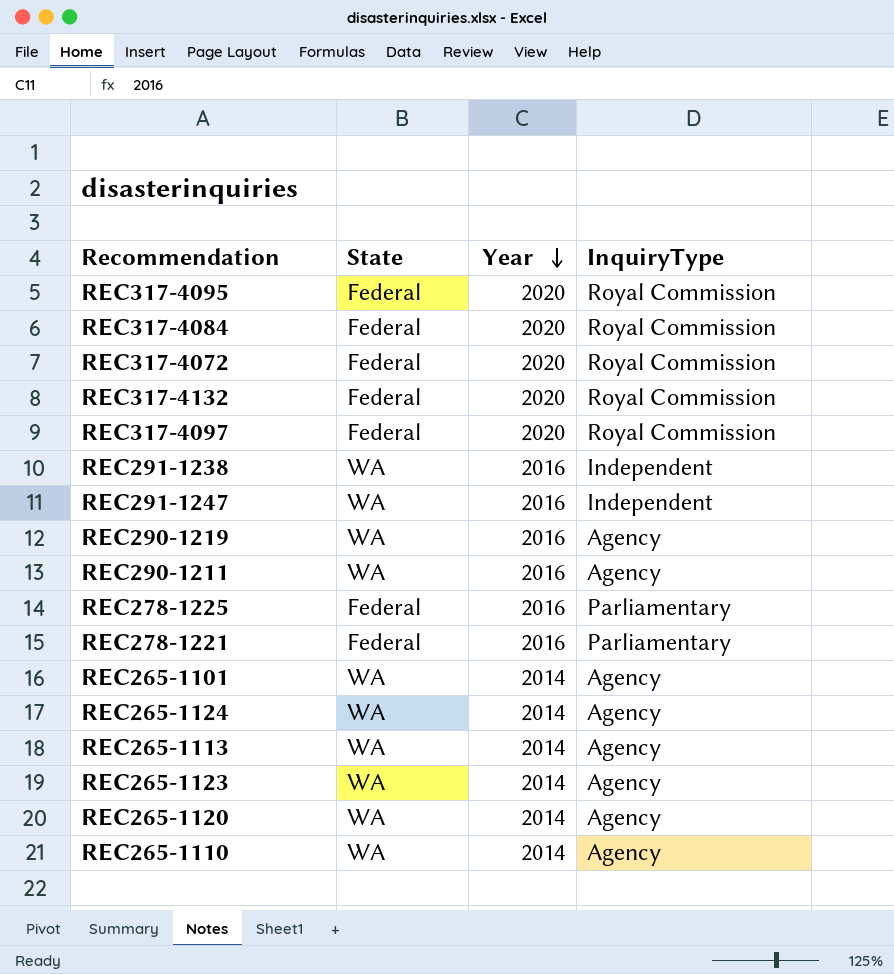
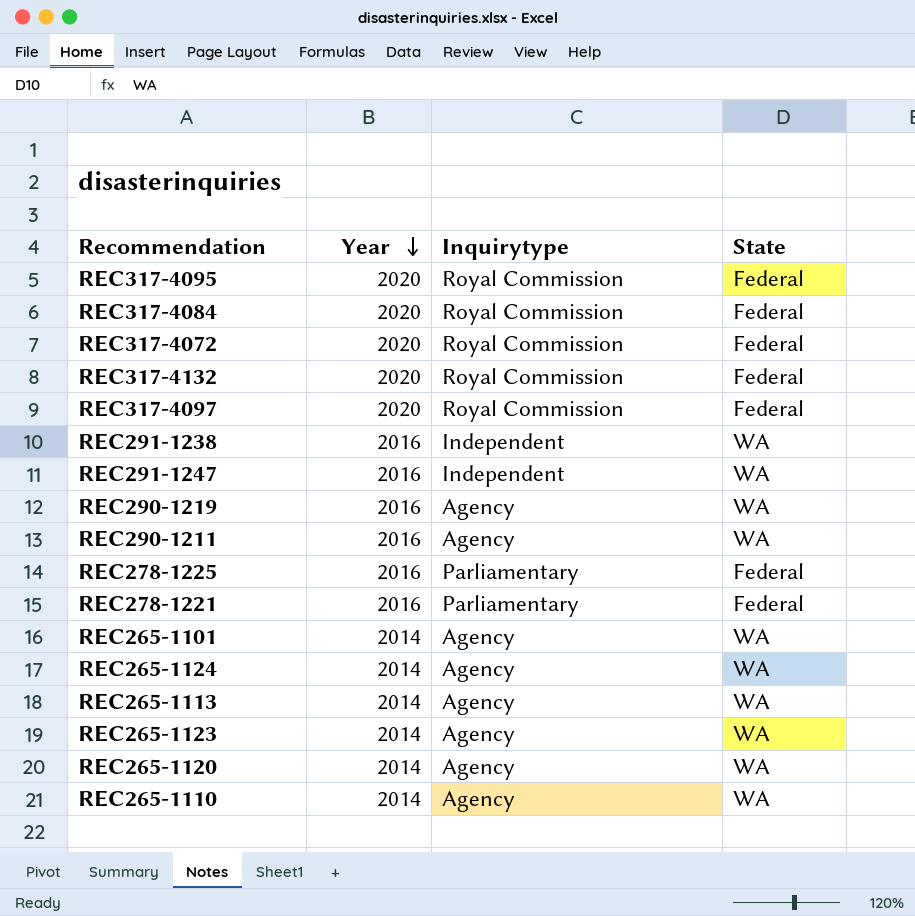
column name: InquiryType -> Inquirytype
column State | position: 2 -> 4

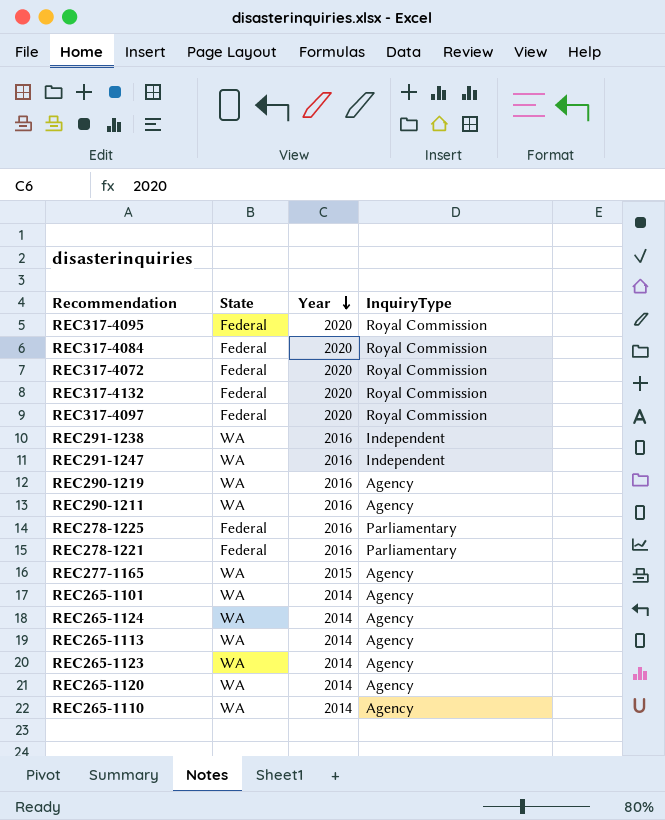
column State | position: 4 -> 2
column name: Inquirytype -> InquiryType
row REC277-1165: none -> WA | 2015 | Agency

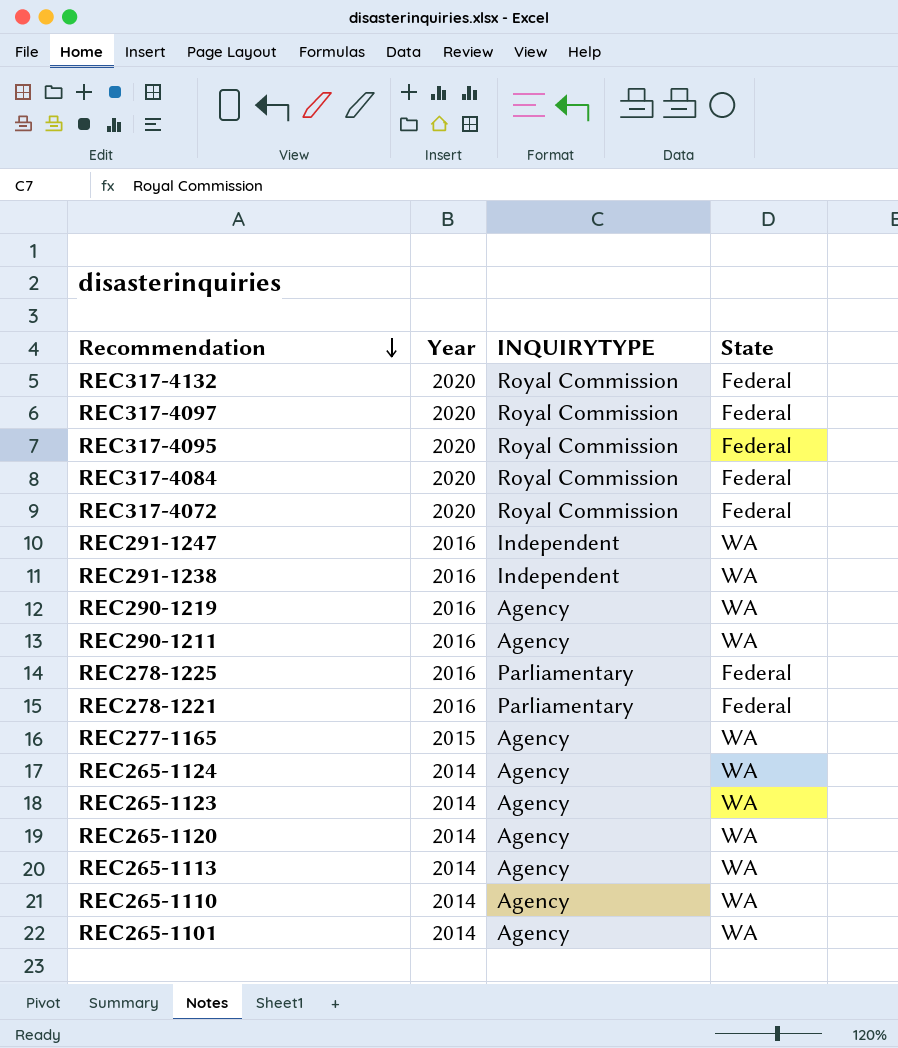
row order: Year descending -> Recommendation descending
column name: InquiryType -> INQUIRYTYPE
column State | position: 2 -> 4

